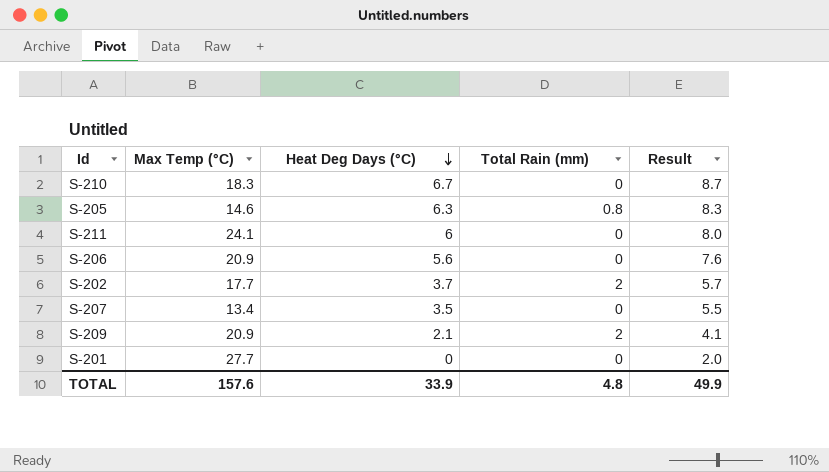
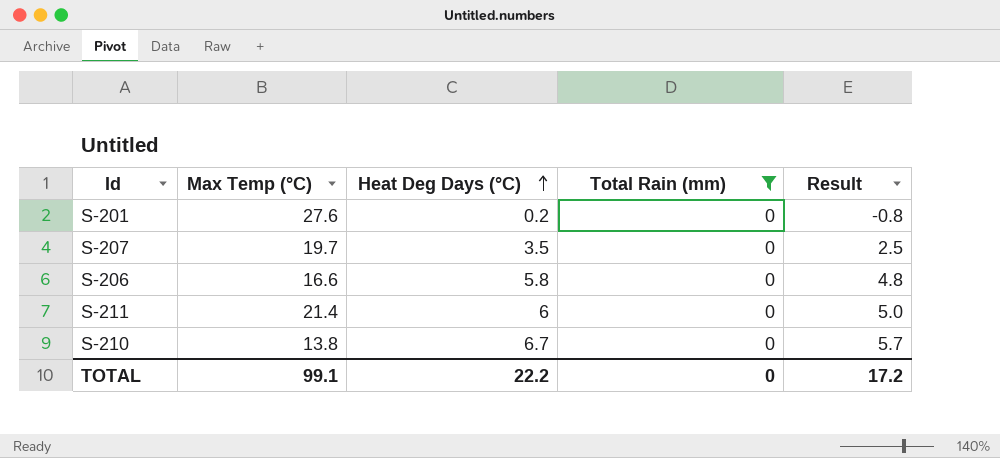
filter: none -> Total Rain (mm) = 0
row order: Heat Deg Days (°C) descending -> Heat Deg Days (°C) ascending
column Result | formula: [Heat Deg Days (°C)] + 2 -> [Heat Deg Days (°C)] - 1
S-201 | Max Temp (°C): 27.7 -> 27.6
S-201 | Heat Deg Days (°C): 0 -> 0.2
S-207 | Max Temp (°C): 13.4 -> 19.7
S-206 | Max Temp (°C): 20.9 -> 16.6
S-206 | Heat Deg Days (°C): 5.6 -> 5.8
S-211 | Max Temp (°C): 24.1 -> 21.4
S-210 | Max Temp (°C): 18.3 -> 13.8
TOTAL | Max Temp (°C): 157.6 -> 99.1
TOTAL | Heat Deg Days (°C): 33.9 -> 22.2
TOTAL | Total Rain (mm): 4.8 -> 0
TOTAL | Result: 49.9 -> 17.2

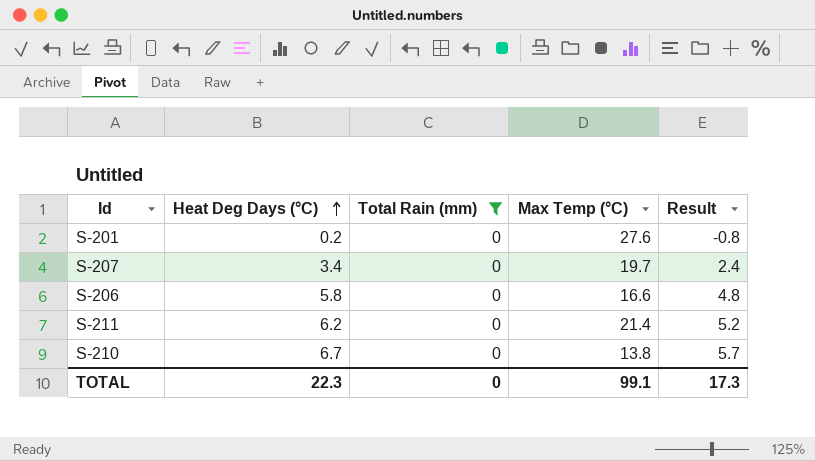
column Max Temp (°C) | position: 2 -> 4
S-207 | Heat Deg Days (°C): 3.5 -> 3.4
S-207 | Result: 2.5 -> 2.4
S-211 | Heat Deg Days (°C): 6 -> 6.2
S-211 | Result: 5.0 -> 5.2
TOTAL | Heat Deg Days (°C): 22.2 -> 22.3
TOTAL | Result: 17.2 -> 17.3

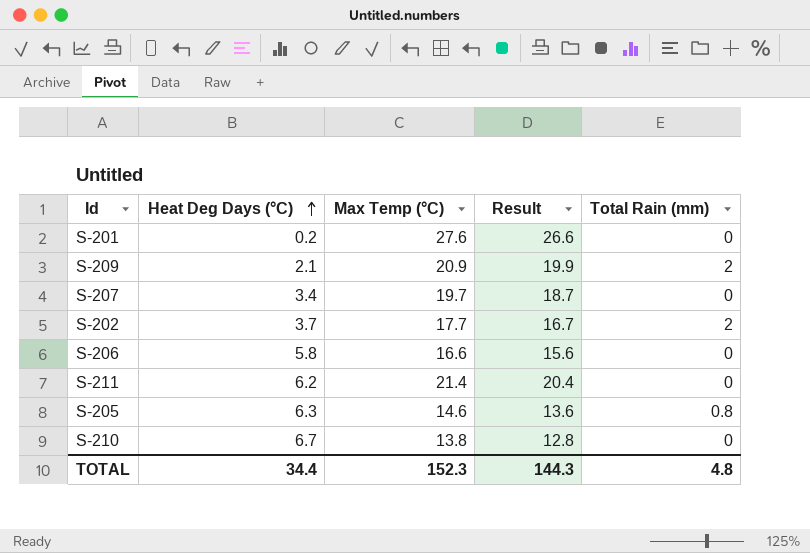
filter: Total Rain (mm) = 0 -> none
column Result | formula: [Heat Deg Days (°C)] - 1 -> [Max Temp (°C)] - 1
column Total Rain (mm) | position: 3 -> 5
TOTAL | Heat Deg Days (°C): 22.3 -> 34.4
TOTAL | Max Temp (°C): 99.1 -> 152.3
TOTAL | Result: 17.3 -> 144.3
TOTAL | Total Rain (mm): 0 -> 4.8

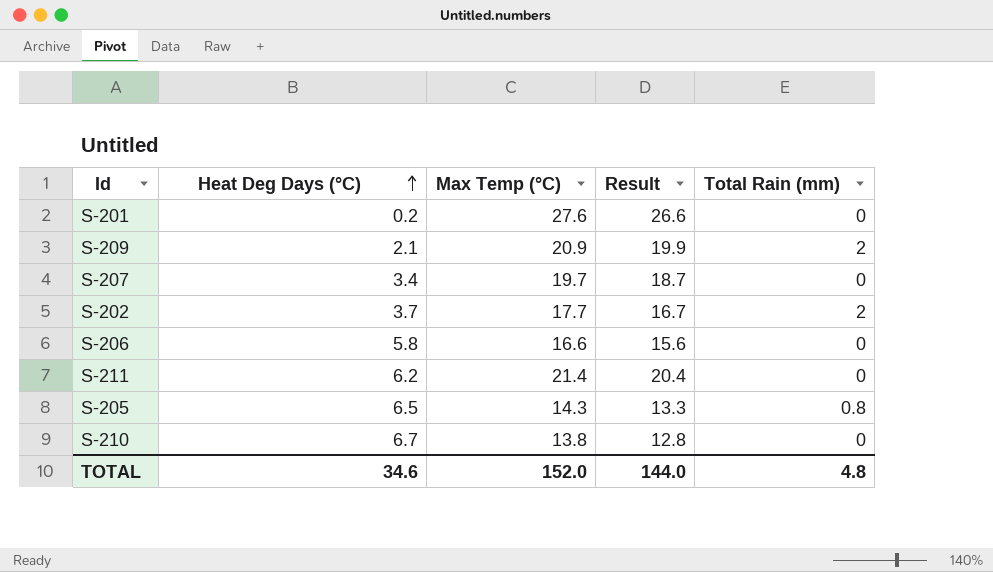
S-205 | Heat Deg Days (°C): 6.3 -> 6.5
S-205 | Max Temp (°C): 14.6 -> 14.3
S-205 | Result: 13.6 -> 13.3
TOTAL | Heat Deg Days (°C): 34.4 -> 34.6
TOTAL | Max Temp (°C): 152.3 -> 152.0
TOTAL | Result: 144.3 -> 144.0

